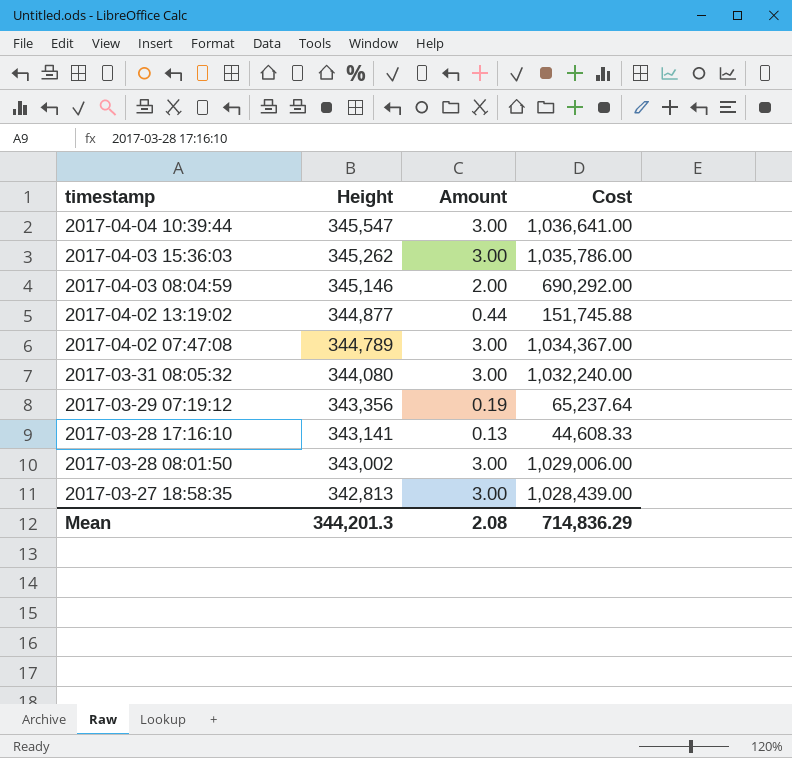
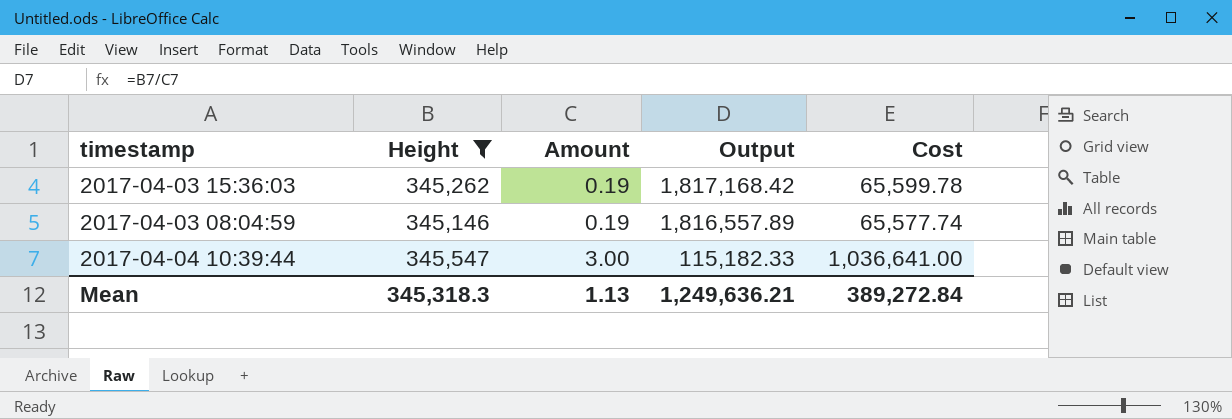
filter: none -> Height >= 345,146
row order: timestamp descending -> Amount ascending
column Output | formula: none -> [Height] / [Amount]
2017-04-03 15:36:03 | Amount: 3.00 -> 0.19
2017-04-03 15:36:03 | Cost: 1,035,786.00 -> 65,599.78
2017-04-03 08:04:59 | Amount: 2.00 -> 0.19
2017-04-03 08:04:59 | Cost: 690,292.00 -> 65,577.74
Mean | Height: 344,201.3 -> 345,318.3
Mean | Amount: 2.08 -> 1.13
Mean | Cost: 714,836.29 -> 389,272.84

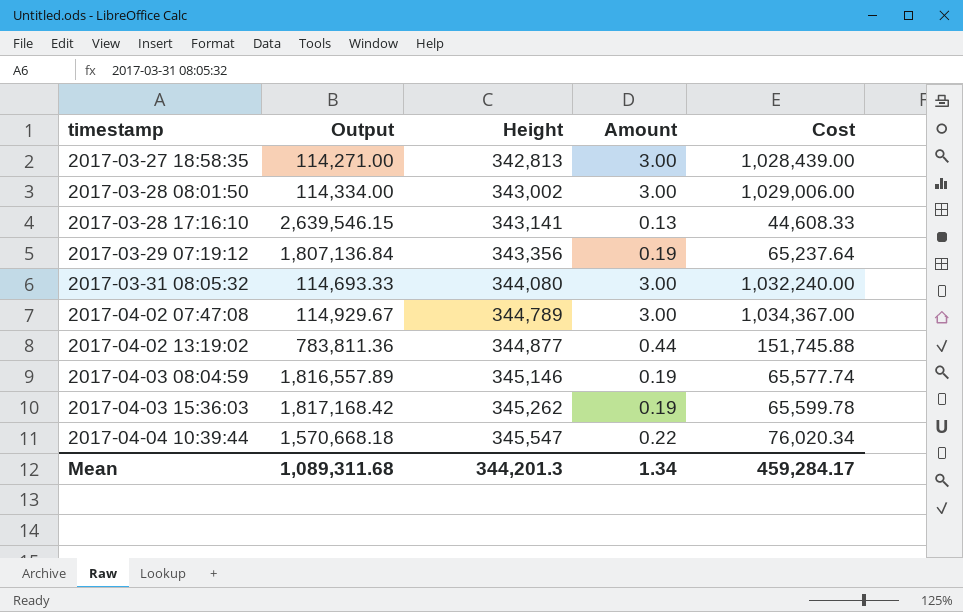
filter: Height >= 345,146 -> none
row order: Amount ascending -> timestamp ascending
column Output | position: 4 -> 2
2017-04-04 10:39:44 | Output: 115,182.33 -> 1,570,668.18
2017-04-04 10:39:44 | Amount: 3.00 -> 0.22
2017-04-04 10:39:44 | Cost: 1,036,641.00 -> 76,020.34
Mean | Output: 1,249,636.21 -> 1,089,311.68
Mean | Height: 345,318.3 -> 344,201.3
Mean | Amount: 1.13 -> 1.34
Mean | Cost: 389,272.84 -> 459,284.17

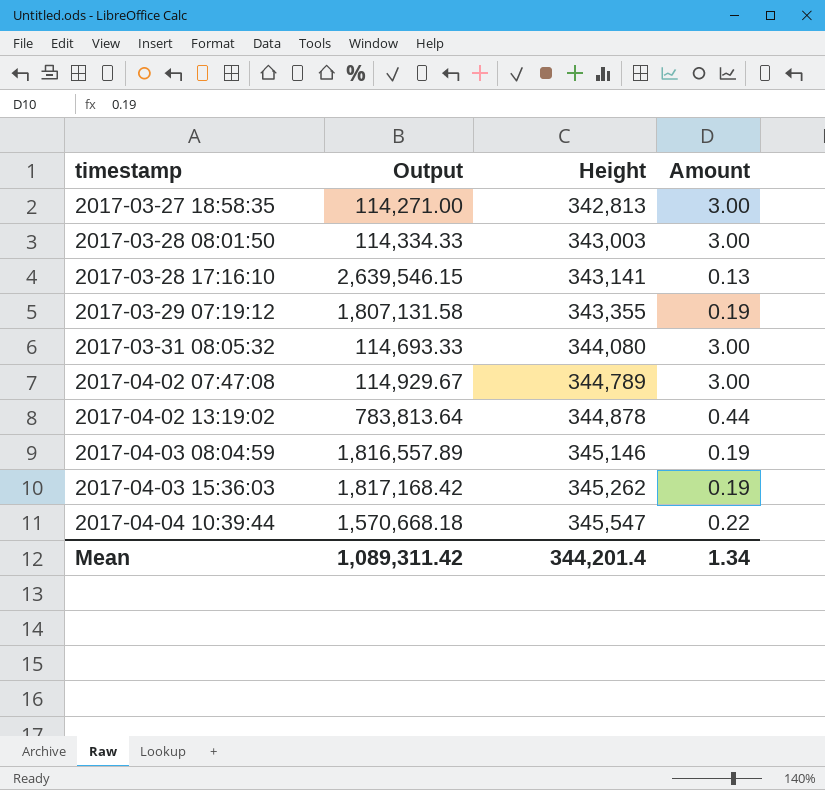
column Cost | formula: [Height] * [Amount] -> none
2017-03-28 08:01:50 | Output: 114,334.00 -> 114,334.33
2017-03-28 08:01:50 | Height: 343,002 -> 343,003
2017-03-29 07:19:12 | Output: 1,807,136.84 -> 1,807,131.58
2017-03-29 07:19:12 | Height: 343,356 -> 343,355
2017-04-02 13:19:02 | Output: 783,811.36 -> 783,813.64
2017-04-02 13:19:02 | Height: 344,877 -> 344,878
Mean | Output: 1,089,311.68 -> 1,089,311.42
Mean | Height: 344,201.3 -> 344,201.4

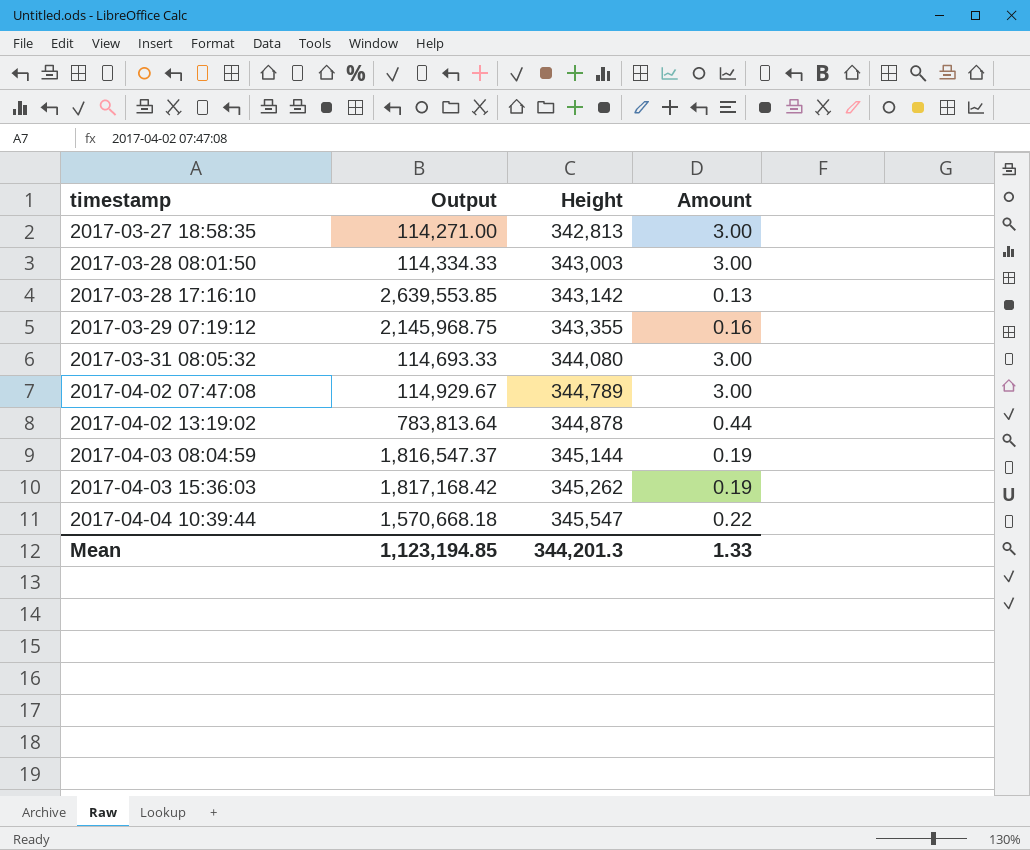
2017-03-28 17:16:10 | Output: 2,639,546.15 -> 2,639,553.85
2017-03-28 17:16:10 | Height: 343,141 -> 343,142
2017-03-29 07:19:12 | Output: 1,807,131.58 -> 2,145,968.75
2017-03-29 07:19:12 | Amount: 0.19 -> 0.16
2017-04-03 08:04:59 | Output: 1,816,557.89 -> 1,816,547.37
2017-04-03 08:04:59 | Height: 345,146 -> 345,144
Mean | Output: 1,089,311.42 -> 1,123,194.85
Mean | Height: 344,201.4 -> 344,201.3
Mean | Amount: 1.34 -> 1.33

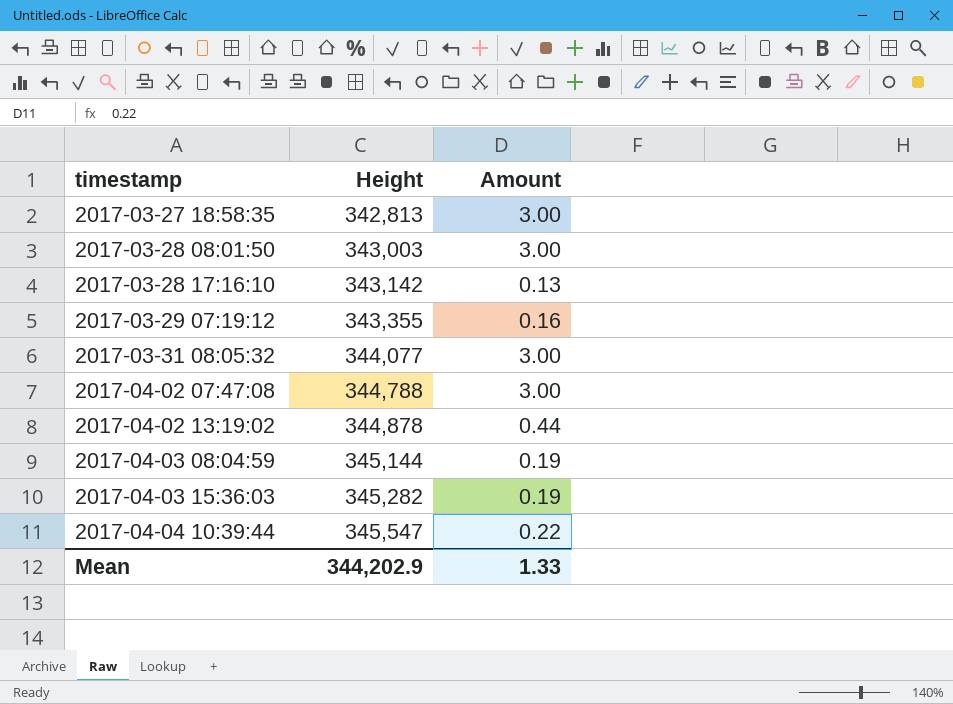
column Output | formula: [Height] / [Amount] -> none
2017-03-31 08:05:32 | Height: 344,080 -> 344,077
2017-04-02 07:47:08 | Height: 344,789 -> 344,788
2017-04-03 15:36:03 | Height: 345,262 -> 345,282
Mean | Height: 344,201.3 -> 344,202.9

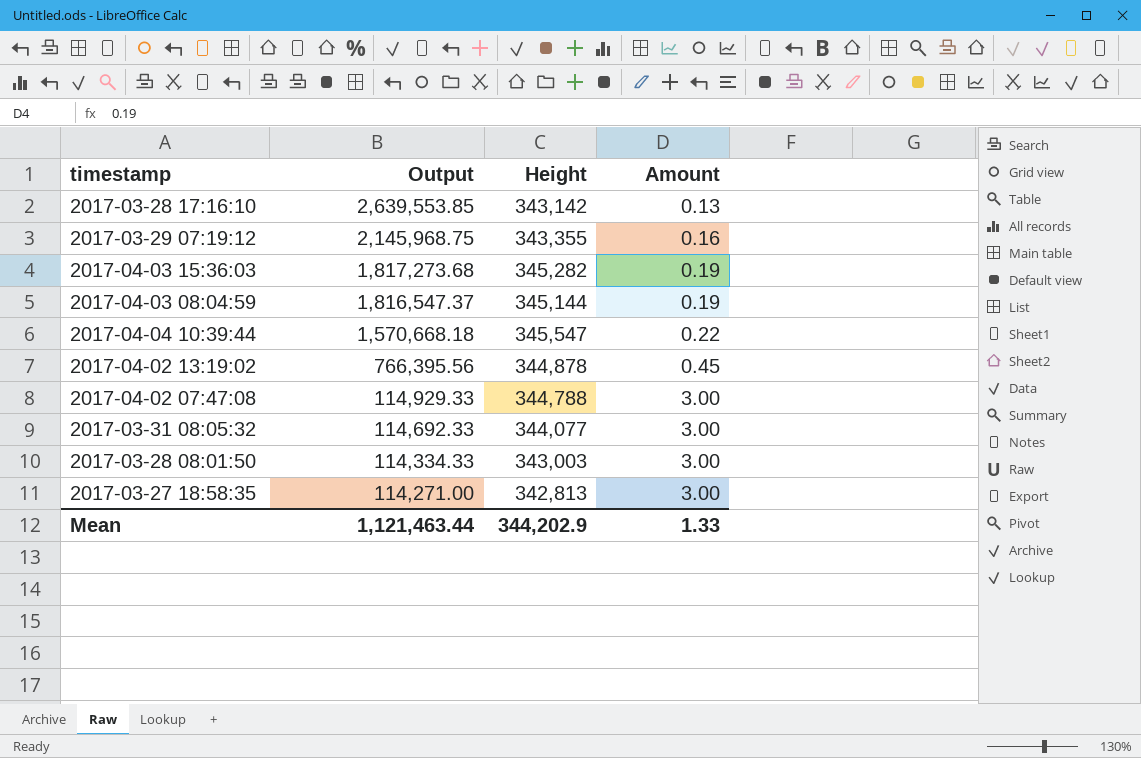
row order: timestamp ascending -> Output descending
column Output | formula: none -> [Height] / [Amount]
2017-04-02 13:19:02 | Amount: 0.44 -> 0.45

